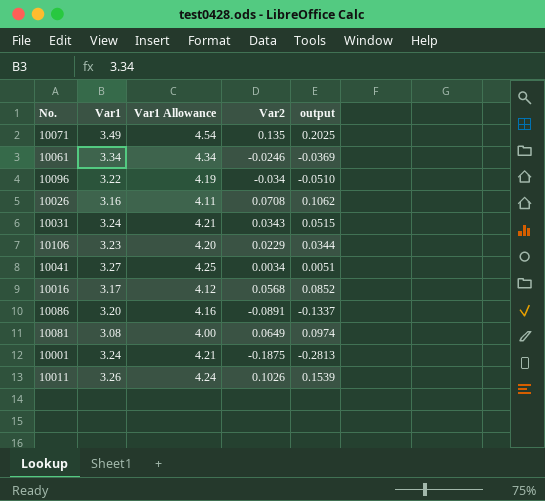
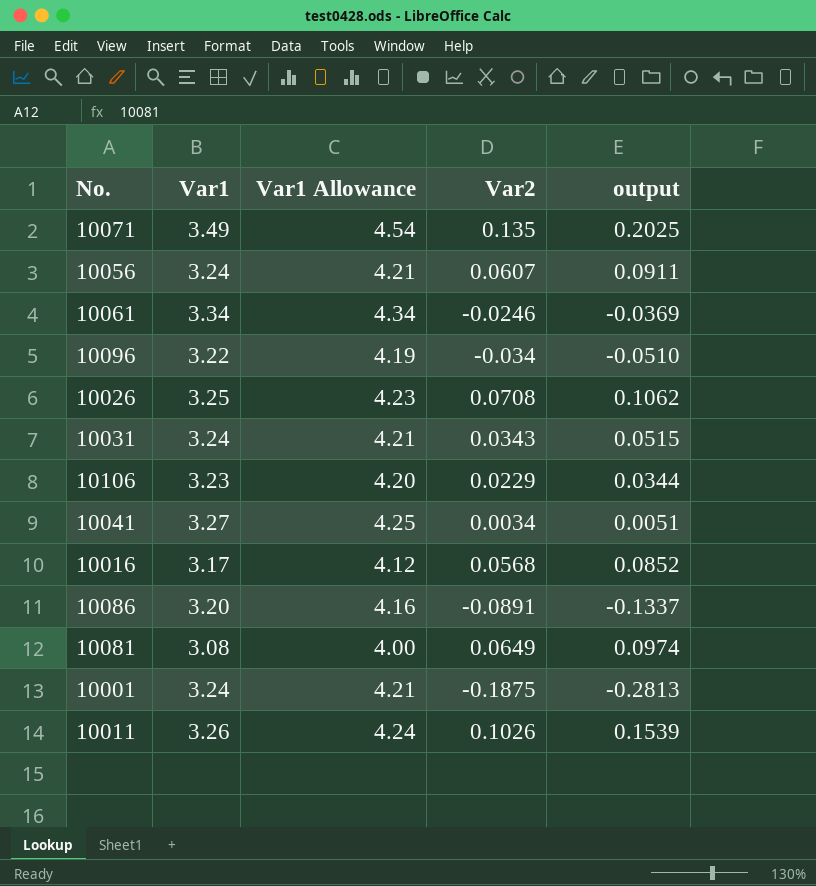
row 10056: none -> 3.24 | 4.21 | 0.0607 | 0.0911
10026 | Var1: 3.16 -> 3.25
10026 | Var1 Allowance: 4.11 -> 4.23

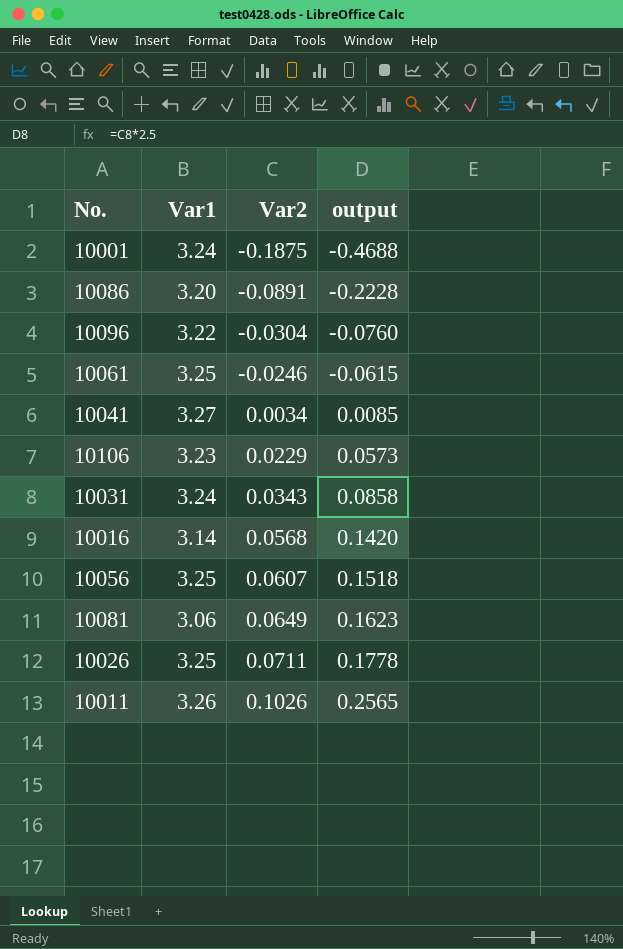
row order: none -> Var2 ascending
column Var1 Allowance | formula: [Var1] * 1.3 -> none
column output | formula: [Var2] * 1.5 -> [Var2] * 2.5
row 10071: 3.49 | 4.54 | 0.135 | 0.2025 -> none
10096 | Var2: -0.034 -> -0.0304
10061 | Var1: 3.34 -> 3.25
10016 | Var1: 3.17 -> 3.14
10056 | Var1: 3.24 -> 3.25
10081 | Var1: 3.08 -> 3.06
10026 | Var2: 0.0708 -> 0.0711

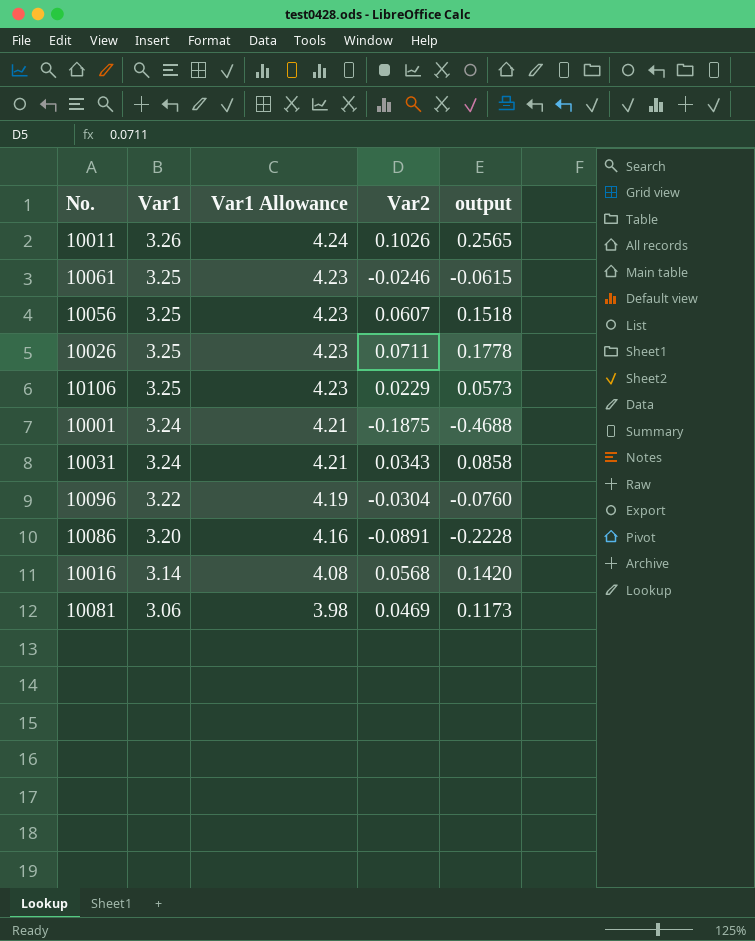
row order: Var2 ascending -> Var1 descending
column Var1 Allowance | formula: none -> [Var1] * 1.3
row 10041: 3.27 | 0.0034 | 0.0085 -> none
10106 | Var1: 3.23 -> 3.25
10081 | Var2: 0.0649 -> 0.0469
10081 | output: 0.1623 -> 0.1173

